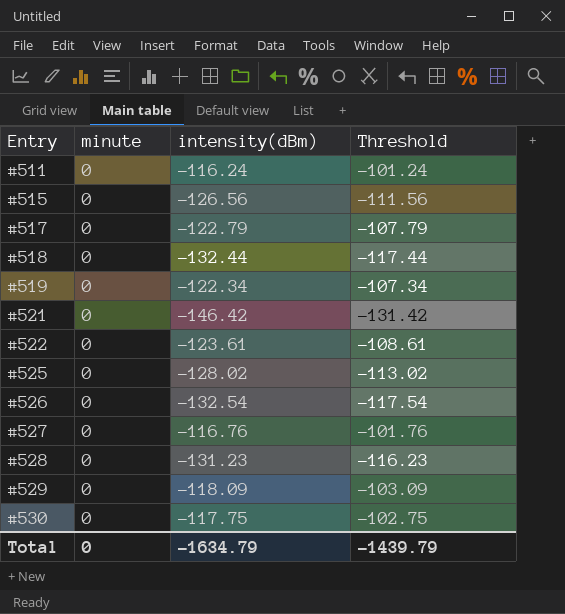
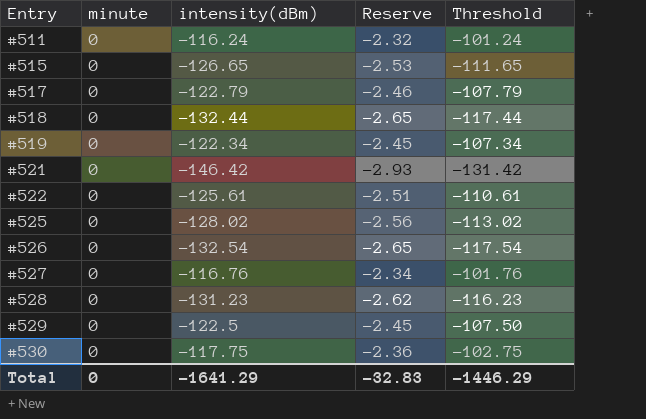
column Reserve | formula: none -> [intensity(dBm)] * 0.02
#515 | intensity(dBm): -126.56 -> -126.65
#515 | Threshold: -111.56 -> -111.65
#522 | intensity(dBm): -123.61 -> -125.61
#522 | Threshold: -108.61 -> -110.61
#529 | intensity(dBm): -118.09 -> -122.5
#529 | Threshold: -103.09 -> -107.50
Total | intensity(dBm): -1634.79 -> -1641.29
Total | Threshold: -1439.79 -> -1446.29

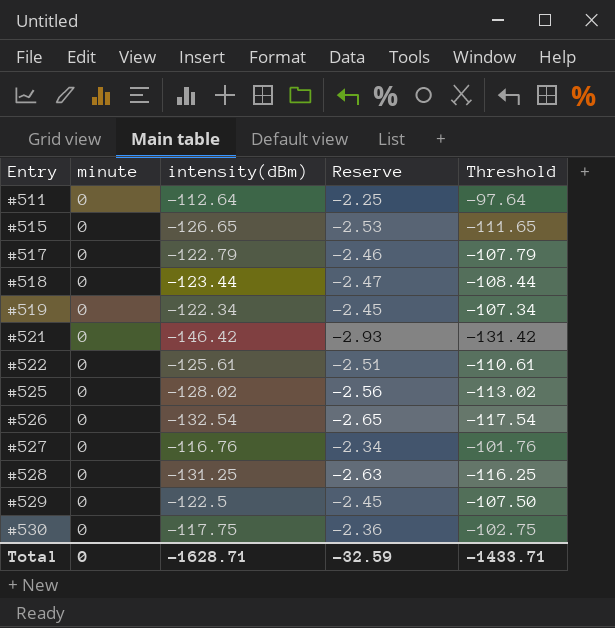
#511 | intensity(dBm): -116.24 -> -112.64
#511 | Reserve: -2.32 -> -2.25
#511 | Threshold: -101.24 -> -97.64
#518 | intensity(dBm): -132.44 -> -123.44
#518 | Reserve: -2.65 -> -2.47
#518 | Threshold: -117.44 -> -108.44
#528 | intensity(dBm): -131.23 -> -131.25
#528 | Reserve: -2.62 -> -2.63
#528 | Threshold: -116.23 -> -116.25
Total | intensity(dBm): -1641.29 -> -1628.71
Total | Reserve: -32.83 -> -32.59
Total | Threshold: -1446.29 -> -1433.71

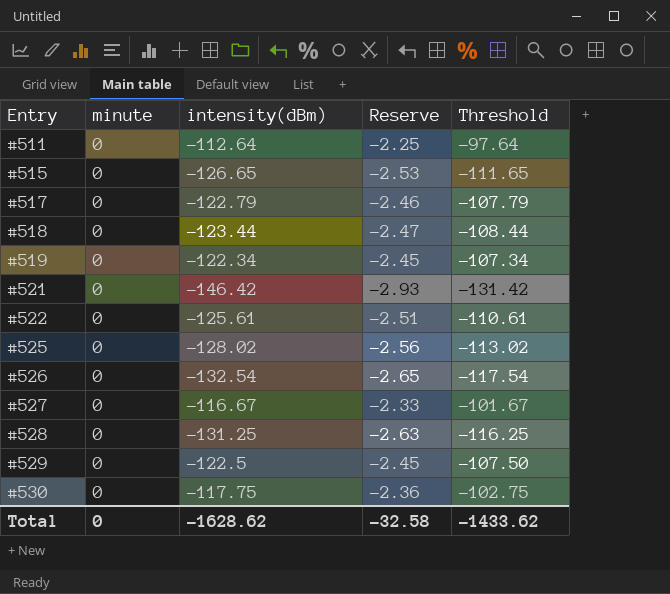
#527 | intensity(dBm): -116.76 -> -116.67
#527 | Reserve: -2.34 -> -2.33
#527 | Threshold: -101.76 -> -101.67
Total | intensity(dBm): -1628.71 -> -1628.62
Total | Reserve: -32.59 -> -32.58
Total | Threshold: -1433.71 -> -1433.62

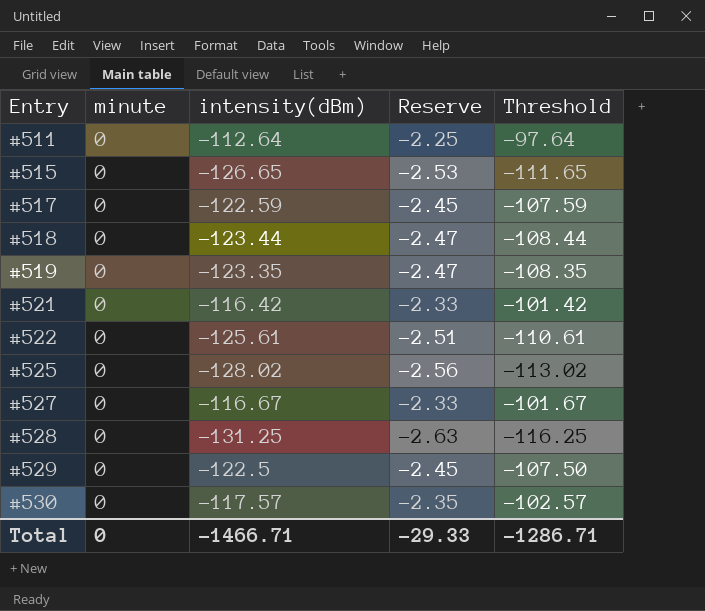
row #526: 0 | -132.54 | -2.65 | -117.54 -> none
#517 | intensity(dBm): -122.79 -> -122.59
#517 | Reserve: -2.46 -> -2.45
#517 | Threshold: -107.79 -> -107.59
#519 | intensity(dBm): -122.34 -> -123.35
#519 | Reserve: -2.45 -> -2.47
#519 | Threshold: -107.34 -> -108.35
#521 | intensity(dBm): -146.42 -> -116.42
#521 | Reserve: -2.93 -> -2.33
#521 | Threshold: -131.42 -> -101.42
#530 | intensity(dBm): -117.75 -> -117.57
#530 | Reserve: -2.36 -> -2.35
#530 | Threshold: -102.75 -> -102.57
Total | intensity(dBm): -1628.62 -> -1466.71
Total | Reserve: -32.58 -> -29.33
Total | Threshold: -1433.62 -> -1286.71

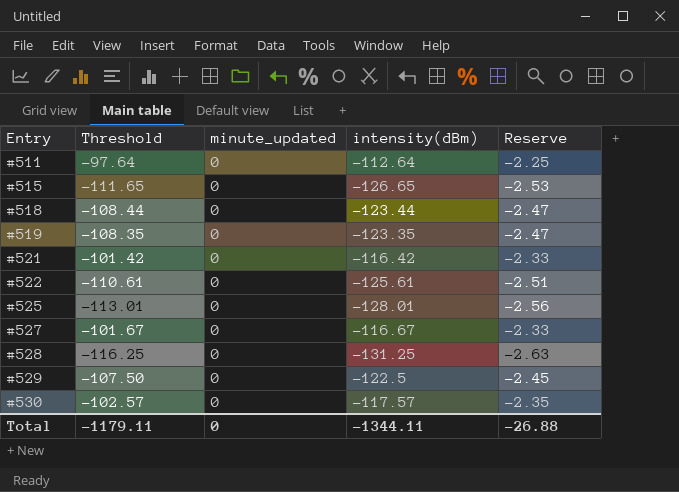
column Threshold | position: 5 -> 2
column name: minute -> minute_updated
row #517: 0 | -122.59 | -2.45 | -107.59 -> none
#525 | Threshold: -113.02 -> -113.01
#525 | intensity(dBm): -128.02 -> -128.01
Total | Threshold: -1286.71 -> -1179.11
Total | intensity(dBm): -1466.71 -> -1344.11
Total | Reserve: -29.33 -> -26.88

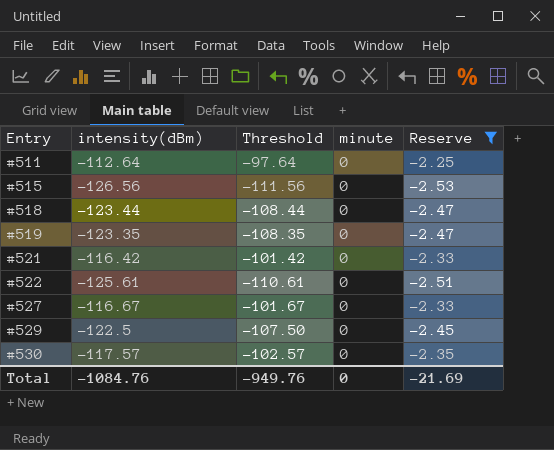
filter: none -> Reserve >= -2.53
column intensity(dBm) | position: 4 -> 2
column name: minute_updated -> minute
#515 | intensity(dBm): -126.65 -> -126.56
#515 | Threshold: -111.65 -> -111.56
Total | intensity(dBm): -1344.11 -> -1084.76
Total | Threshold: -1179.11 -> -949.76
Total | Reserve: -26.88 -> -21.69

